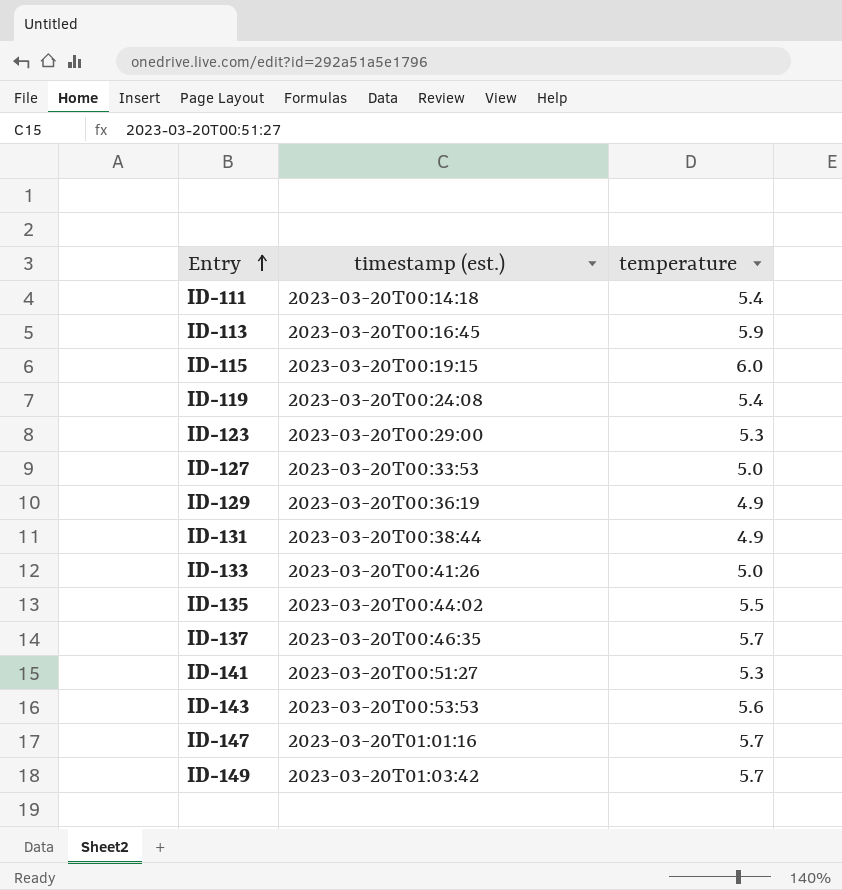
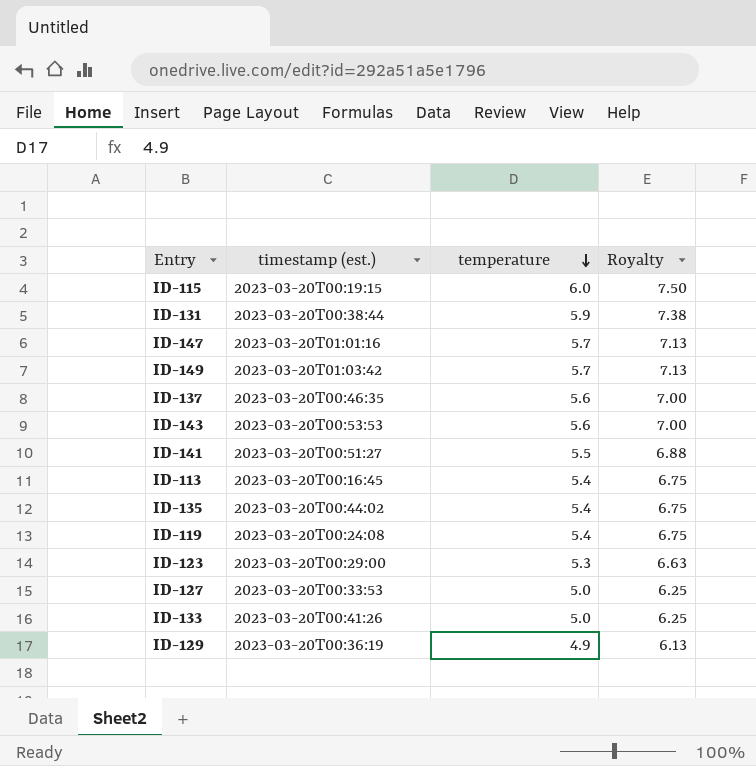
row order: Entry ascending -> temperature descending
column Royalty | formula: none -> [temperature] * 1.25
row ID-111: 2023-03-20T00:14:18 | 5.4 -> none
ID-131 | temperature: 4.9 -> 5.9
ID-137 | temperature: 5.7 -> 5.6
ID-141 | temperature: 5.3 -> 5.5
ID-113 | temperature: 5.9 -> 5.4
ID-135 | temperature: 5.5 -> 5.4

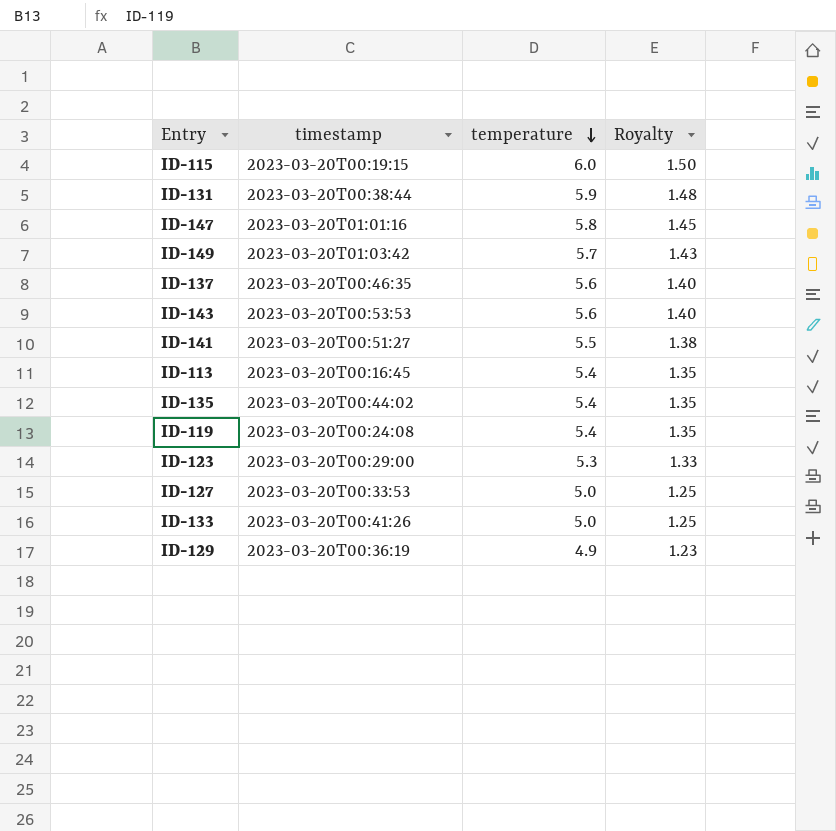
column name: timestamp (est.) -> timestamp
column Royalty | formula: [temperature] * 1.25 -> [temperature] * 0.25
ID-147 | temperature: 5.7 -> 5.8

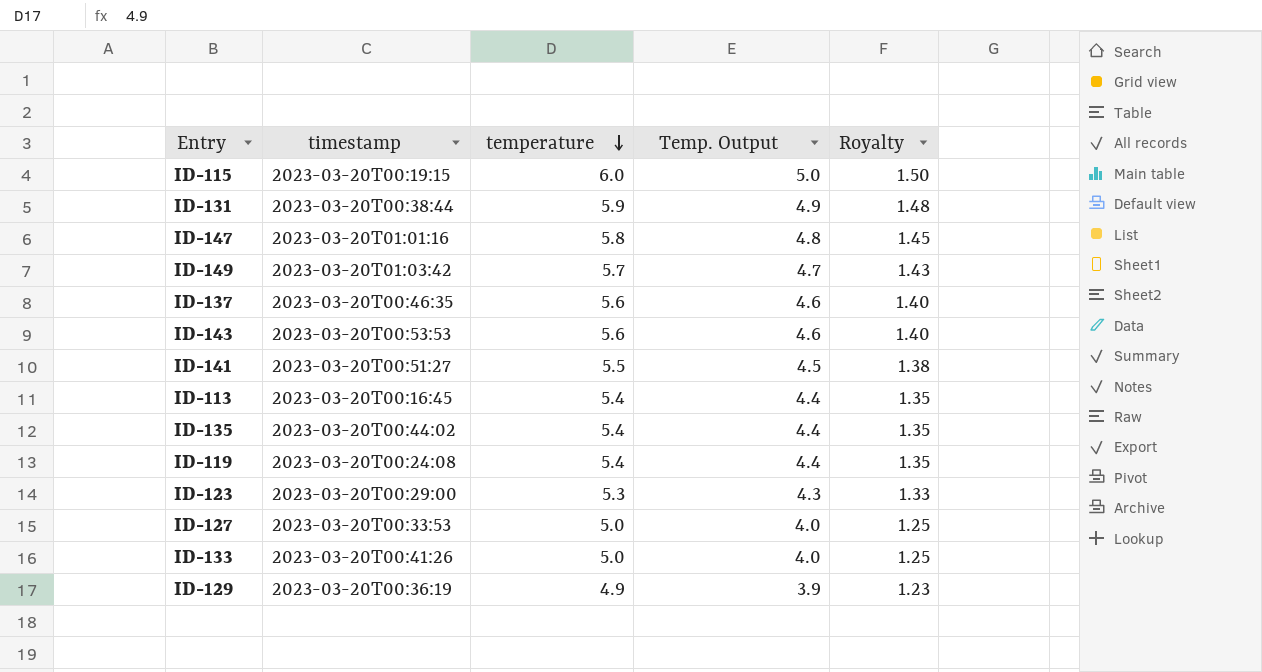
column Temp. Output | formula: none -> [temperature] - 1

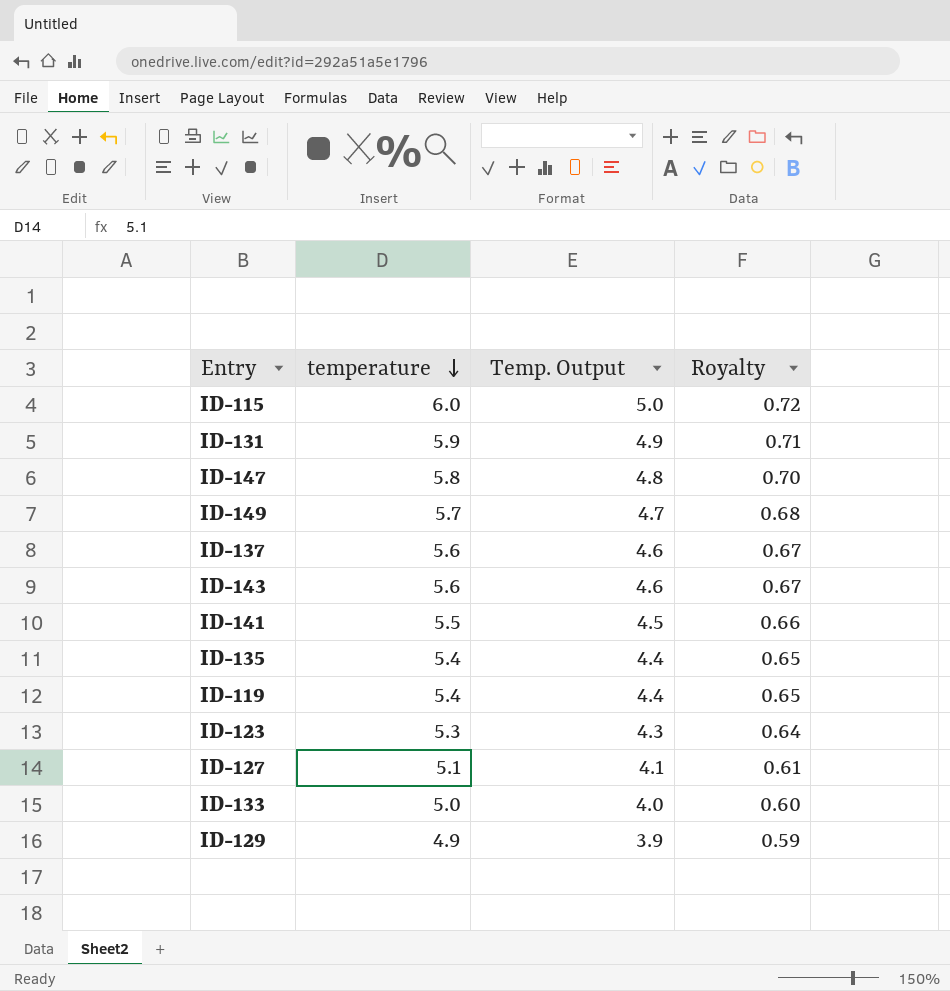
column timestamp | position: 2 -> none
column Royalty | formula: [temperature] * 0.25 -> [temperature] * 0.12
row ID-113: 2023-03-20T00:16:45 | 5.4 | 4.4 | 1.35 -> none
ID-127 | temperature: 5.0 -> 5.1
ID-127 | Temp. Output: 4.0 -> 4.1

